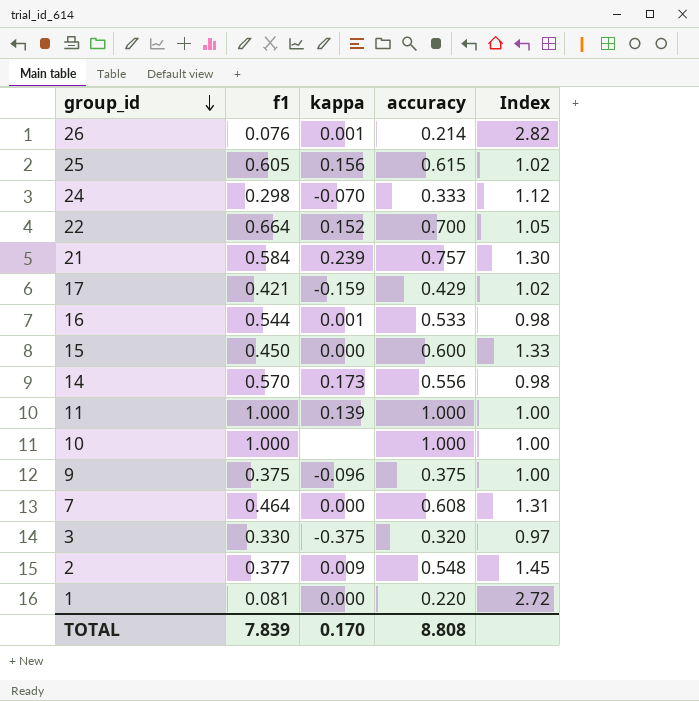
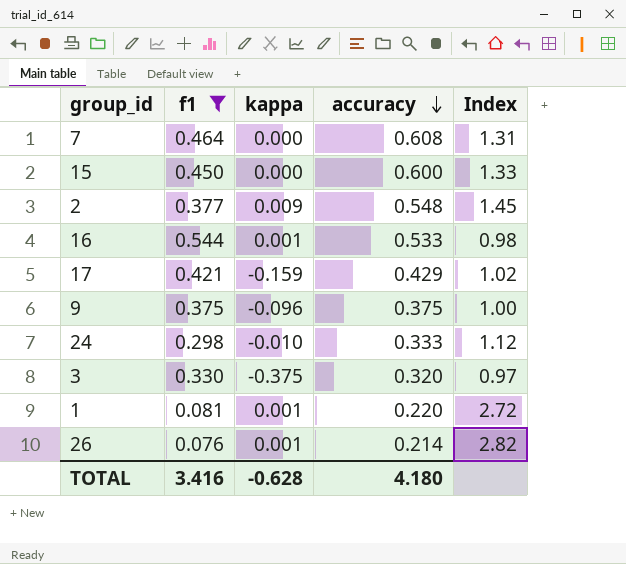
filter: none -> f1 <= 0.544
row order: group_id descending -> accuracy descending
24 | kappa: -0.070 -> -0.010
1 | kappa: 0.000 -> 0.001
TOTAL | f1: 7.839 -> 3.416
TOTAL | kappa: 0.170 -> -0.628
TOTAL | accuracy: 8.808 -> 4.180

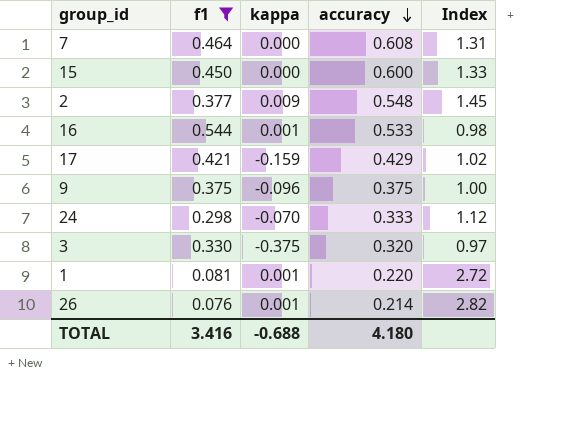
24 | kappa: -0.010 -> -0.070
TOTAL | kappa: -0.628 -> -0.688

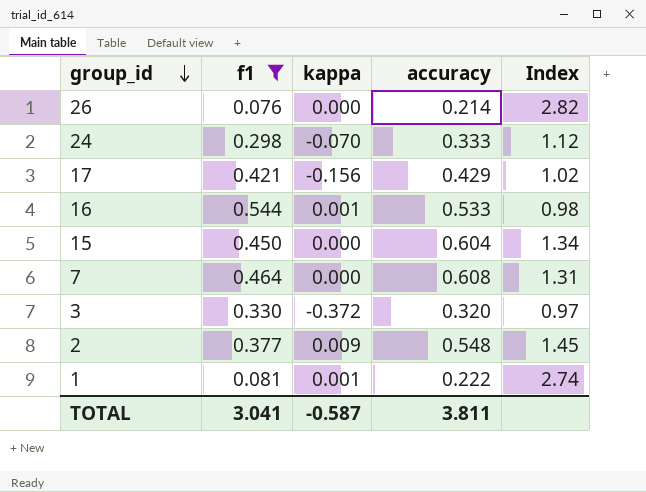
row order: accuracy descending -> group_id descending
row 9: 0.375 | -0.096 | 0.375 | 1.00 -> none
26 | kappa: 0.001 -> 0.000
17 | kappa: -0.159 -> -0.156
15 | accuracy: 0.600 -> 0.604
15 | Index: 1.33 -> 1.34
3 | kappa: -0.375 -> -0.372
1 | accuracy: 0.220 -> 0.222
1 | Index: 2.72 -> 2.74
TOTAL | f1: 3.416 -> 3.041
TOTAL | kappa: -0.688 -> -0.587
TOTAL | accuracy: 4.180 -> 3.811

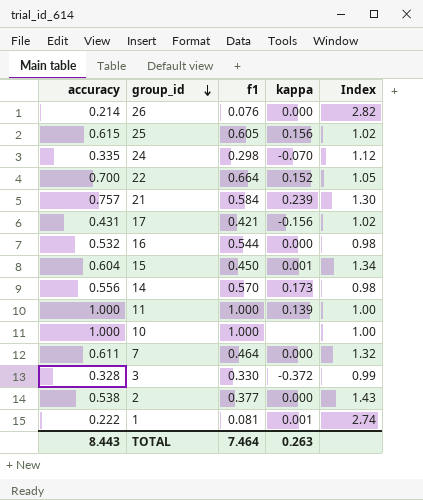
filter: f1 <= 0.544 -> none
column accuracy | position: 4 -> 1
24 | accuracy: 0.333 -> 0.335
17 | accuracy: 0.429 -> 0.431
16 | accuracy: 0.533 -> 0.532
16 | kappa: 0.001 -> 0.000
15 | kappa: 0.000 -> 0.001
7 | accuracy: 0.608 -> 0.611
7 | Index: 1.31 -> 1.32
3 | accuracy: 0.320 -> 0.328
3 | Index: 0.97 -> 0.99
2 | accuracy: 0.548 -> 0.538
2 | kappa: 0.009 -> 0.000
2 | Index: 1.45 -> 1.43
TOTAL | accuracy: 3.811 -> 8.443
TOTAL | f1: 3.041 -> 7.464
TOTAL | kappa: -0.587 -> 0.263

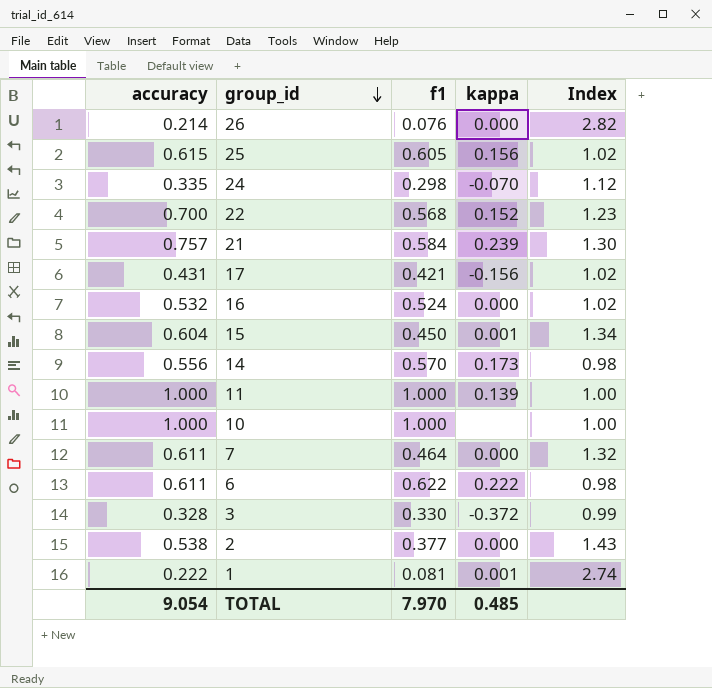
22 | f1: 0.664 -> 0.568
22 | Index: 1.05 -> 1.23
16 | f1: 0.544 -> 0.524
16 | Index: 0.98 -> 1.02
row 6: none -> 0.611 | 0.622 | 0.222 | 0.98
TOTAL | accuracy: 8.443 -> 9.054
TOTAL | f1: 7.464 -> 7.970
TOTAL | kappa: 0.263 -> 0.485

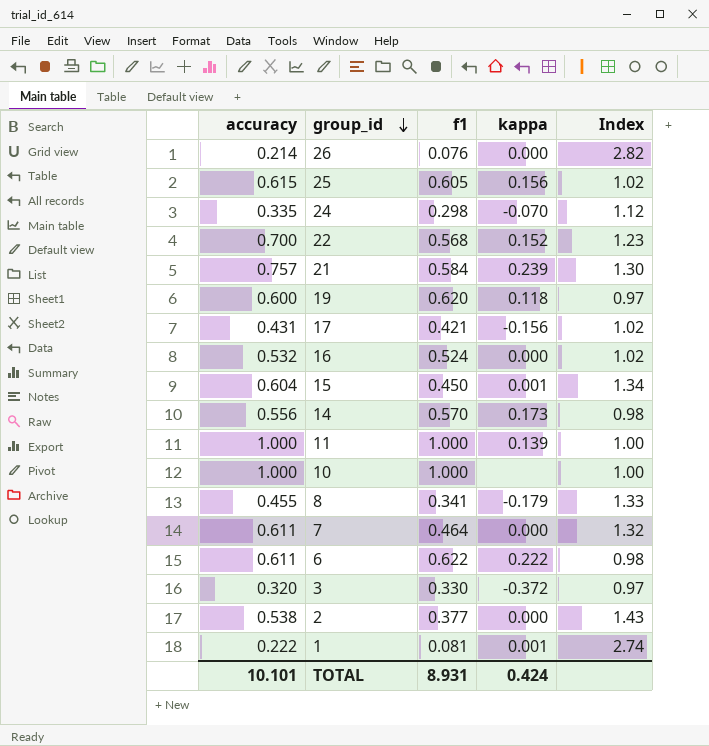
row 19: none -> 0.600 | 0.620 | 0.118 | 0.97
row 8: none -> 0.455 | 0.341 | -0.179 | 1.33
3 | accuracy: 0.328 -> 0.320
3 | Index: 0.99 -> 0.97
TOTAL | accuracy: 9.054 -> 10.101
TOTAL | f1: 7.970 -> 8.931
TOTAL | kappa: 0.485 -> 0.424

